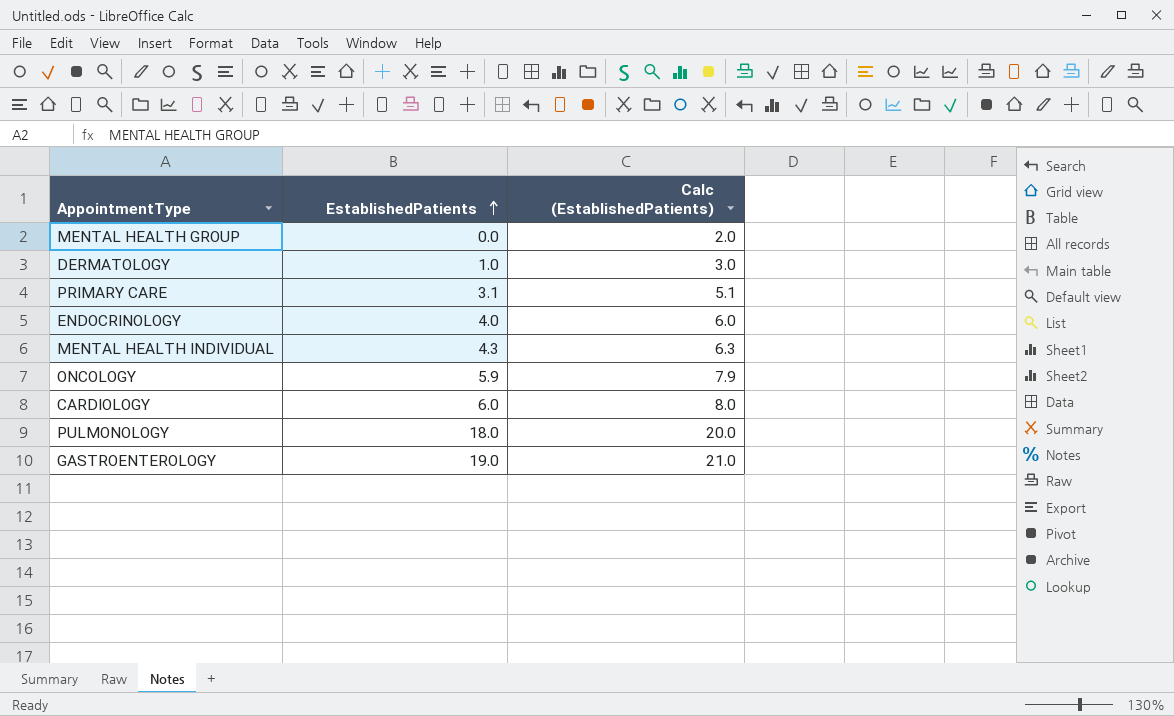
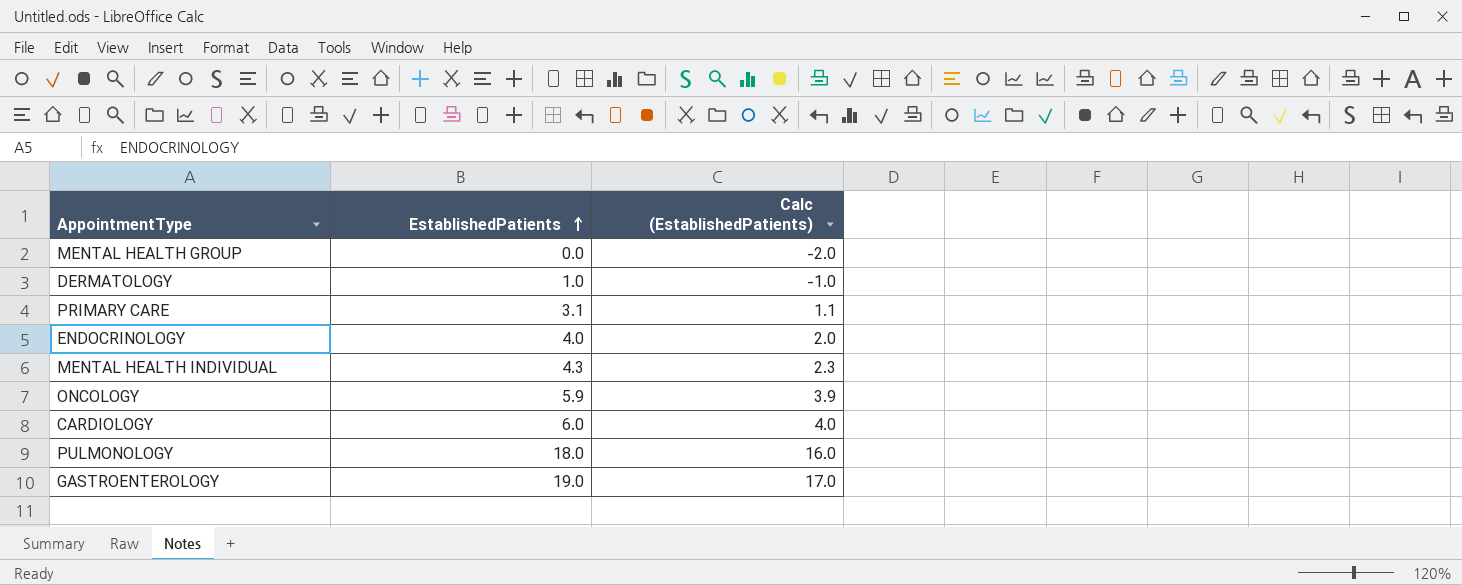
column Calc (EstablishedPatients) | formula: [EstablishedPatients] + 2 -> [EstablishedPatients] - 2

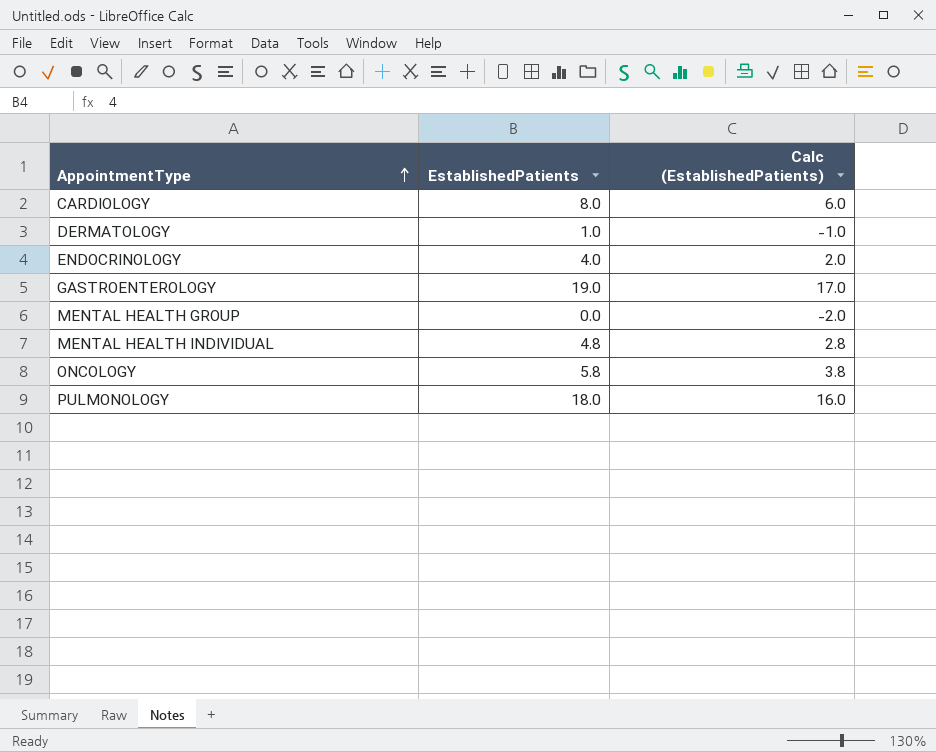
row order: EstablishedPatients ascending -> AppointmentType ascending
row PRIMARY CARE: 3.1 | 1.1 -> none
CARDIOLOGY | EstablishedPatients: 6.0 -> 8.0
CARDIOLOGY | Calc (EstablishedPatients): 4.0 -> 6.0
MENTAL HEALTH INDIVIDUAL | EstablishedPatients: 4.3 -> 4.8
MENTAL HEALTH INDIVIDUAL | Calc (EstablishedPatients): 2.3 -> 2.8
ONCOLOGY | EstablishedPatients: 5.9 -> 5.8
ONCOLOGY | Calc (EstablishedPatients): 3.9 -> 3.8

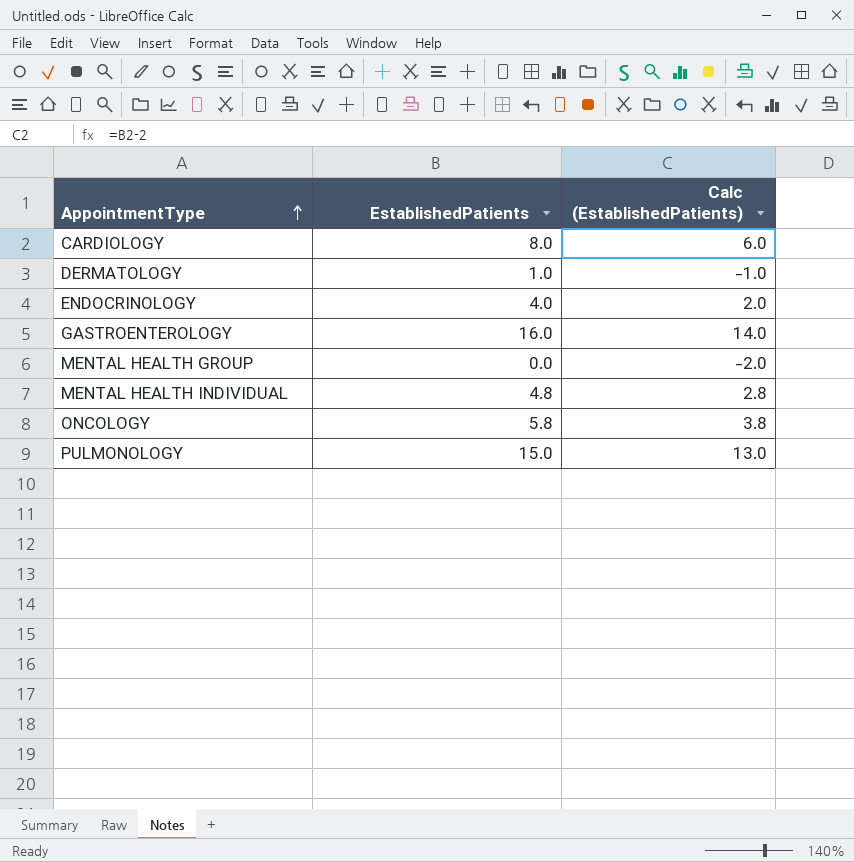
GASTROENTEROLOGY | EstablishedPatients: 19.0 -> 16.0
GASTROENTEROLOGY | Calc (EstablishedPatients): 17.0 -> 14.0
PULMONOLOGY | EstablishedPatients: 18.0 -> 15.0
PULMONOLOGY | Calc (EstablishedPatients): 16.0 -> 13.0

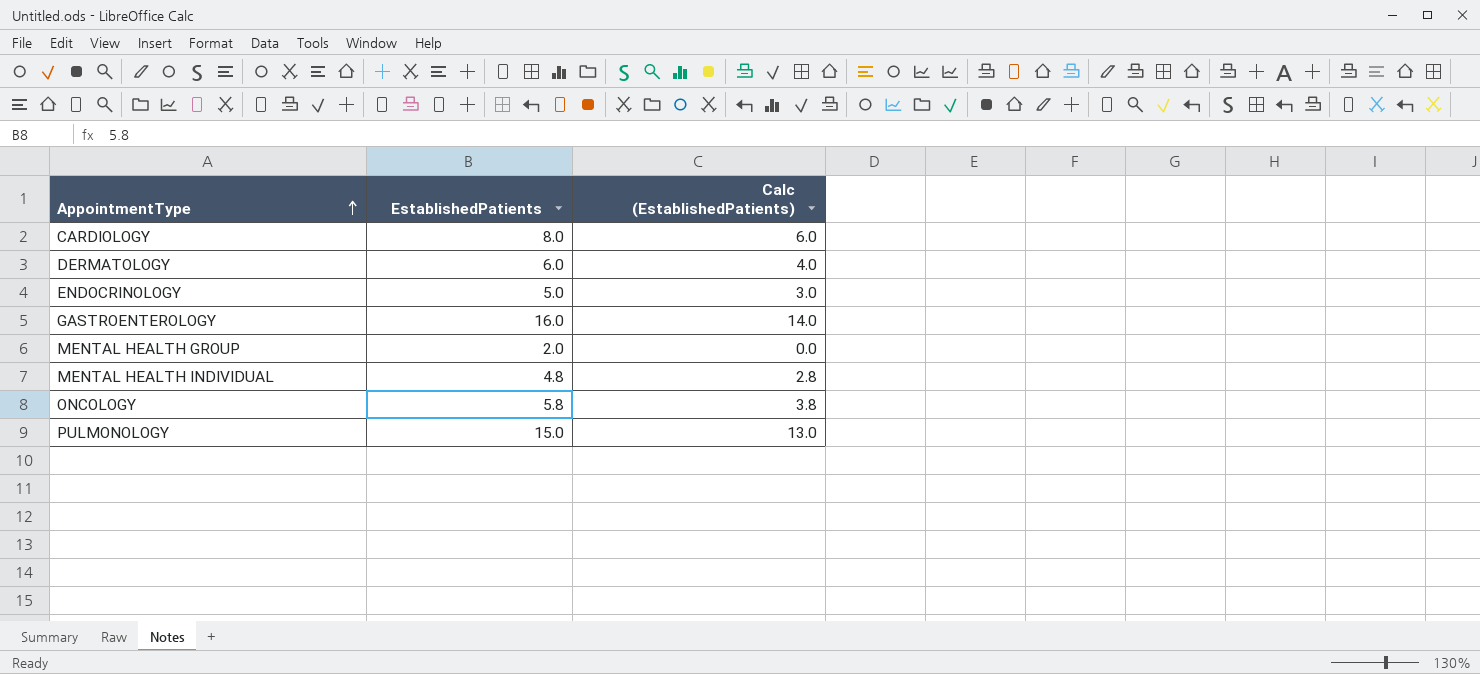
DERMATOLOGY | EstablishedPatients: 1.0 -> 6.0
DERMATOLOGY | Calc (EstablishedPatients): -1.0 -> 4.0
ENDOCRINOLOGY | EstablishedPatients: 4.0 -> 5.0
ENDOCRINOLOGY | Calc (EstablishedPatients): 2.0 -> 3.0
MENTAL HEALTH GROUP | EstablishedPatients: 0.0 -> 2.0
MENTAL HEALTH GROUP | Calc (EstablishedPatients): -2.0 -> 0.0

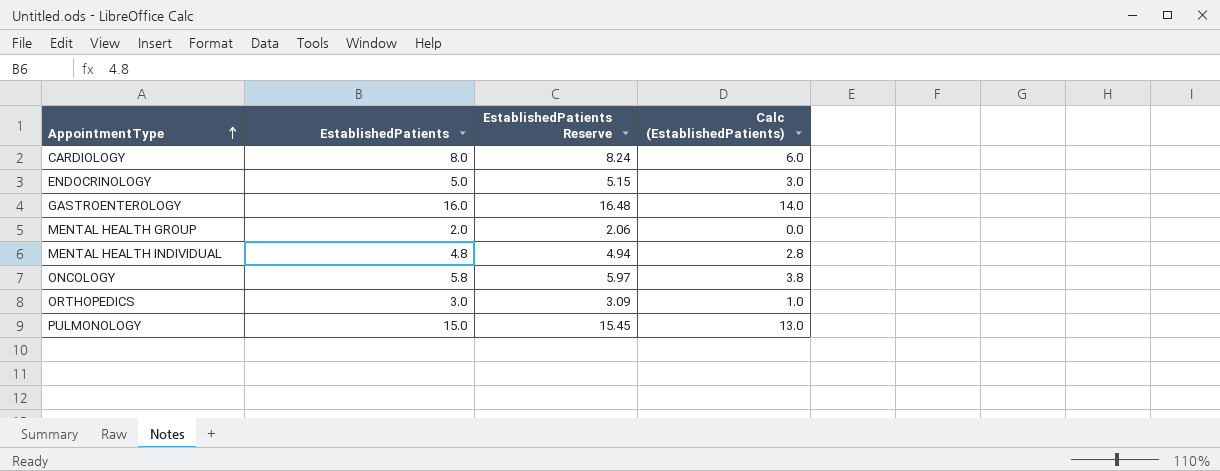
column EstablishedPatients Reserve | formula: none -> [EstablishedPatients] * 1.03
row DERMATOLOGY: 6.0 | 4.0 -> none
row ORTHOPEDICS: none -> 3.0 | 3.09 | 1.0

